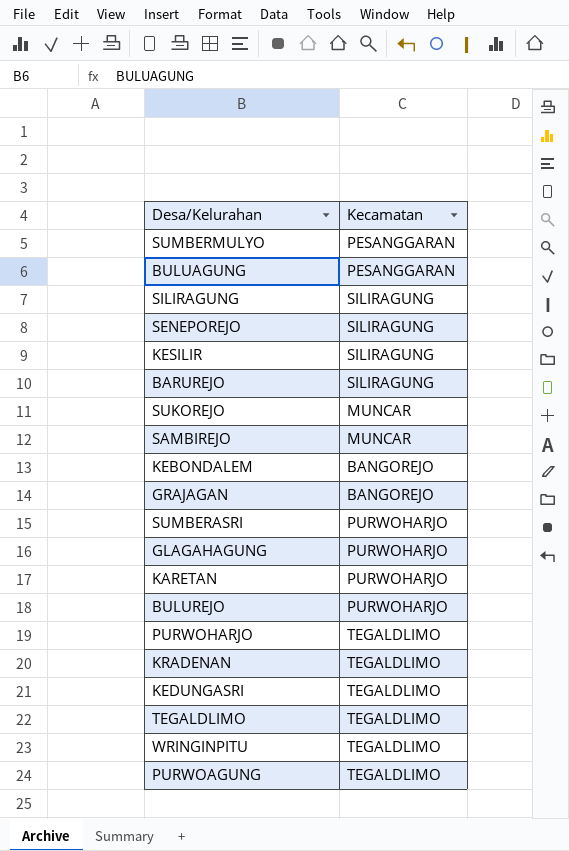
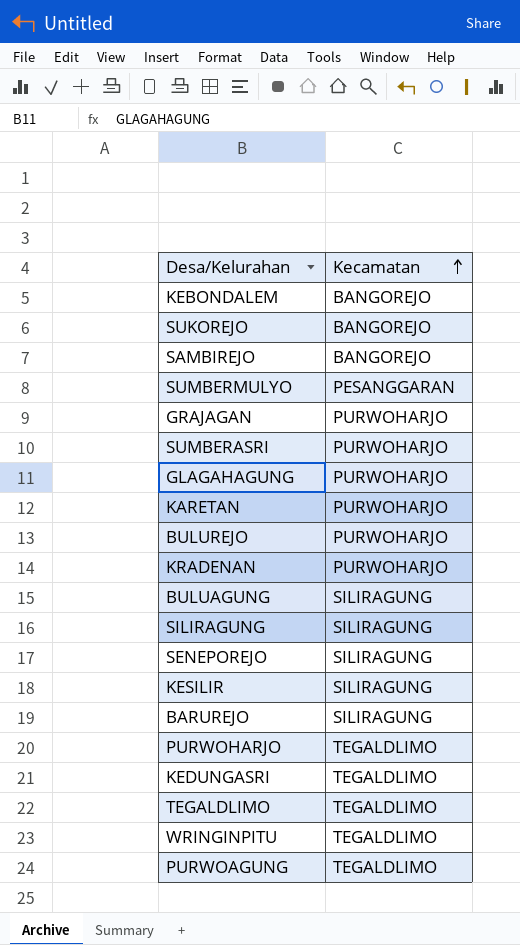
row order: none -> Kecamatan ascending
SUKOREJO | Kecamatan: MUNCAR -> BANGOREJO
SAMBIREJO | Kecamatan: MUNCAR -> BANGOREJO
GRAJAGAN | Kecamatan: BANGOREJO -> PURWOHARJO
KRADENAN | Kecamatan: TEGALDLIMO -> PURWOHARJO
BULUAGUNG | Kecamatan: PESANGGARAN -> SILIRAGUNG

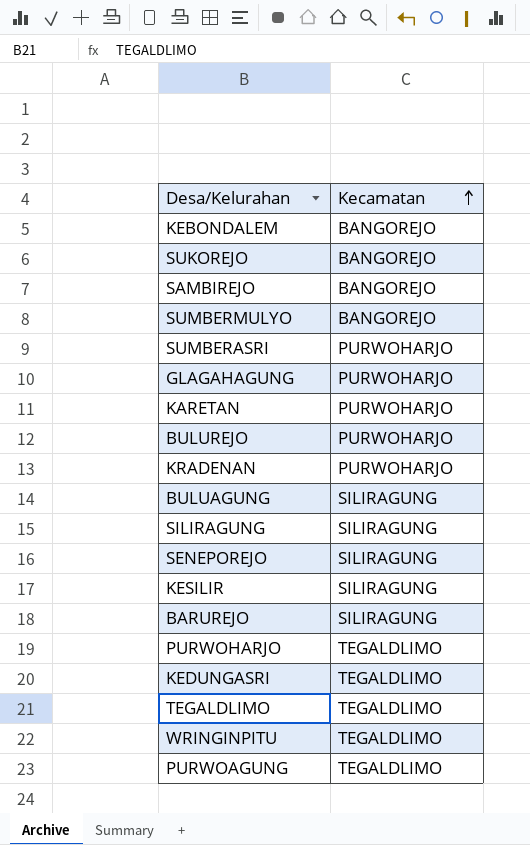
row GRAJAGAN: PURWOHARJO -> none
SUMBERMULYO | Kecamatan: PESANGGARAN -> BANGOREJO

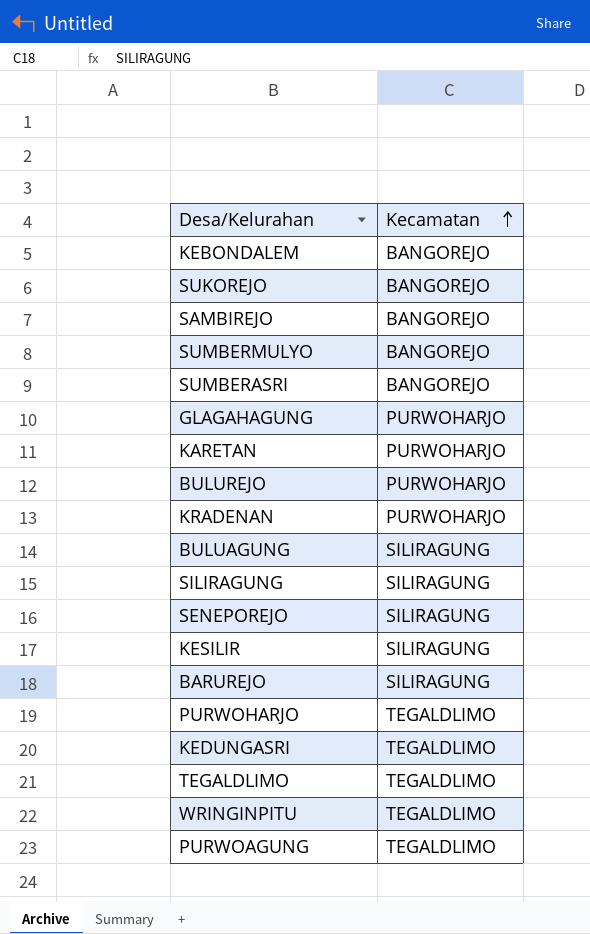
SUMBERASRI | Kecamatan: PURWOHARJO -> BANGOREJO

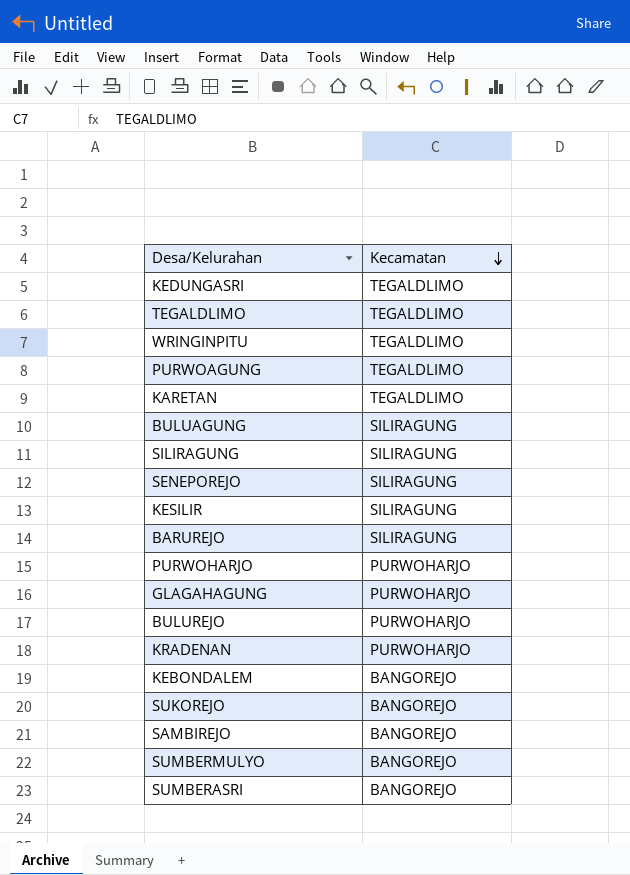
row order: Kecamatan ascending -> Kecamatan descending
KARETAN | Kecamatan: PURWOHARJO -> TEGALDLIMO
PURWOHARJO | Kecamatan: TEGALDLIMO -> PURWOHARJO

